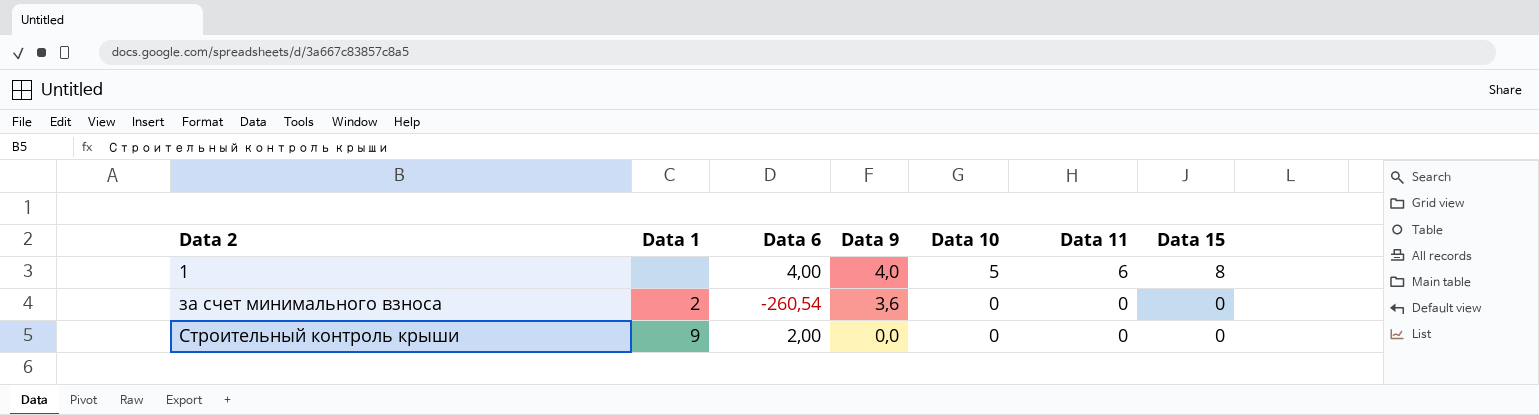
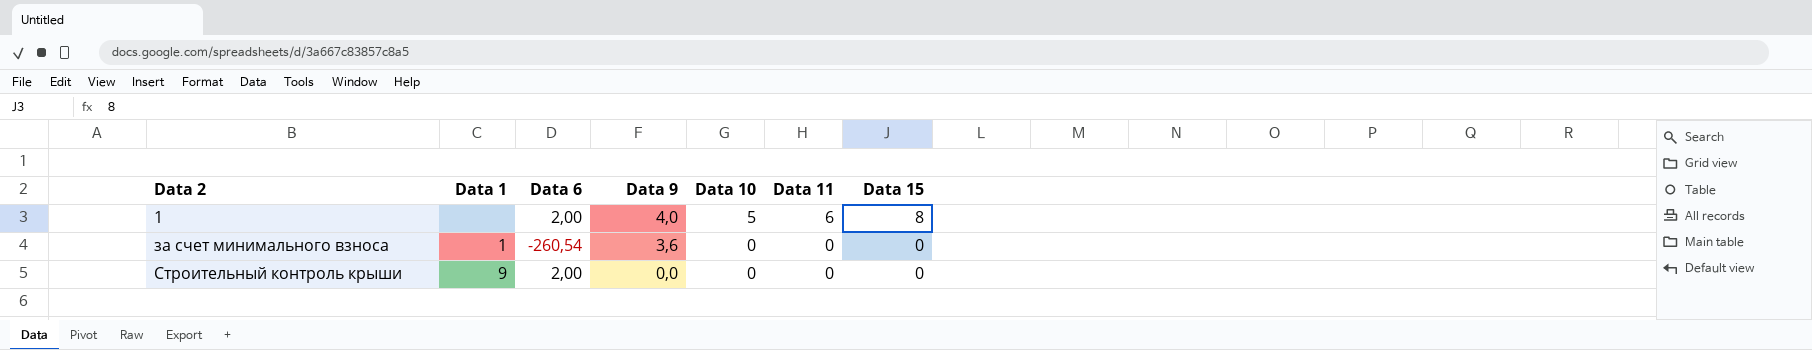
1 | Data 6: 4,00 -> 2,00
за счет минимального взноса | Data 1: 2 -> 1

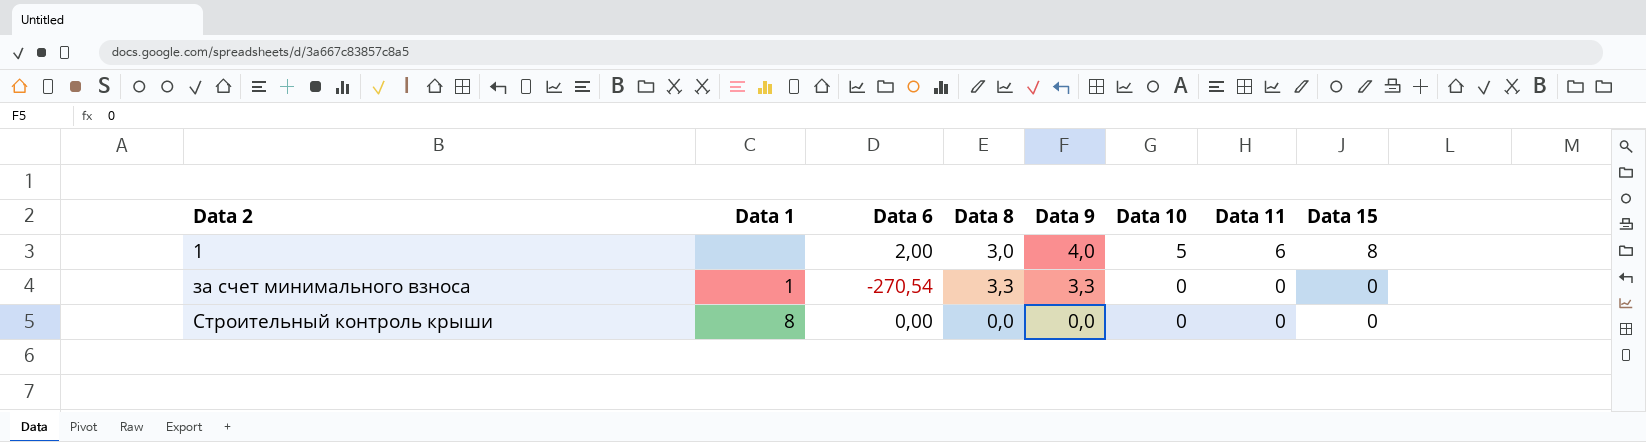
column Data 8 | position: none -> 4
за счет минимального взноса | Data 6: -260,54 -> -270,54
за счет минимального взноса | Data 9: 3,6 -> 3,3
Строительный контроль крыши | Data 1: 9 -> 8
Строительный контроль крыши | Data 6: 2,00 -> 0,00

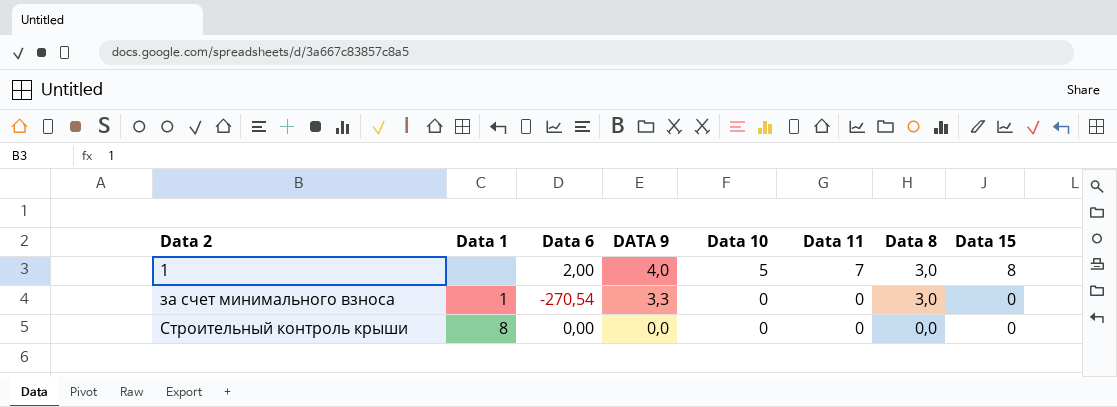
column name: Data 9 -> DATA 9
column Data 8 | position: 4 -> 7
1 | Data 11: 6 -> 7
за счет минимального взноса | Data 8: 3,3 -> 3,0

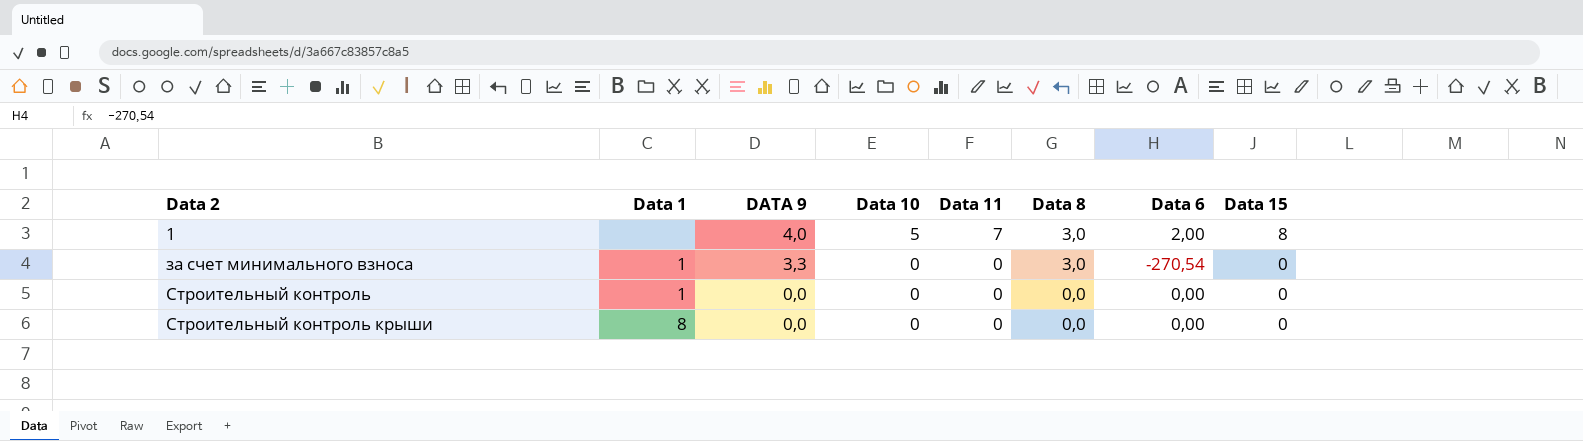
column Data 6 | position: 3 -> 7
row Строительный контроль: none -> 1 | 0,0 | 0 | 0 | 0,0 | 0,00 | 0

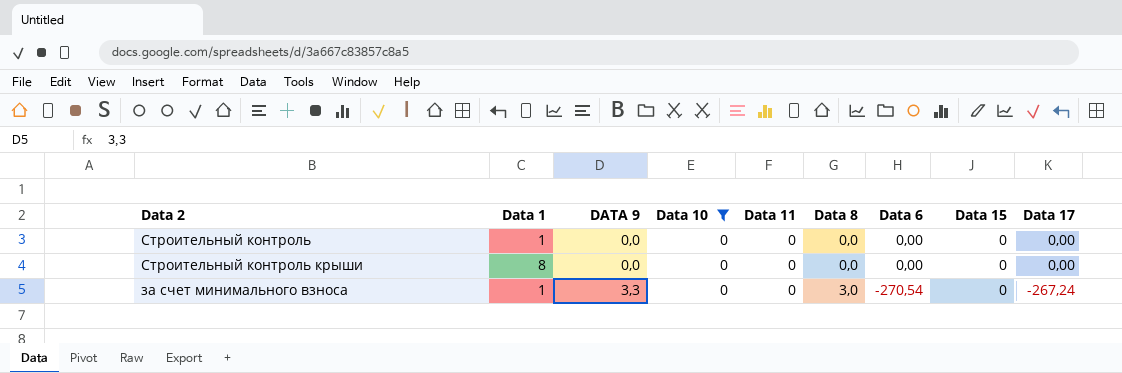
filter: none -> Data 10 = 0
row order: Data 2 ascending -> DATA 9 ascending
column Data 17 | position: none -> 9

